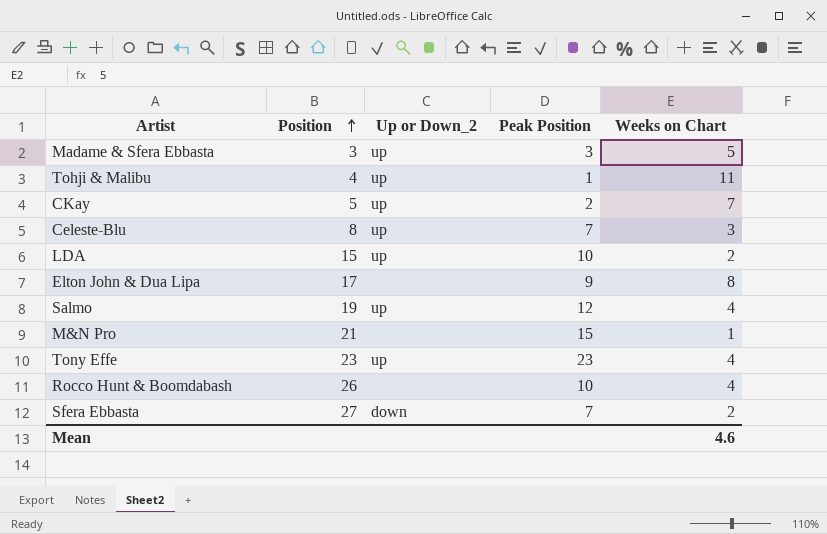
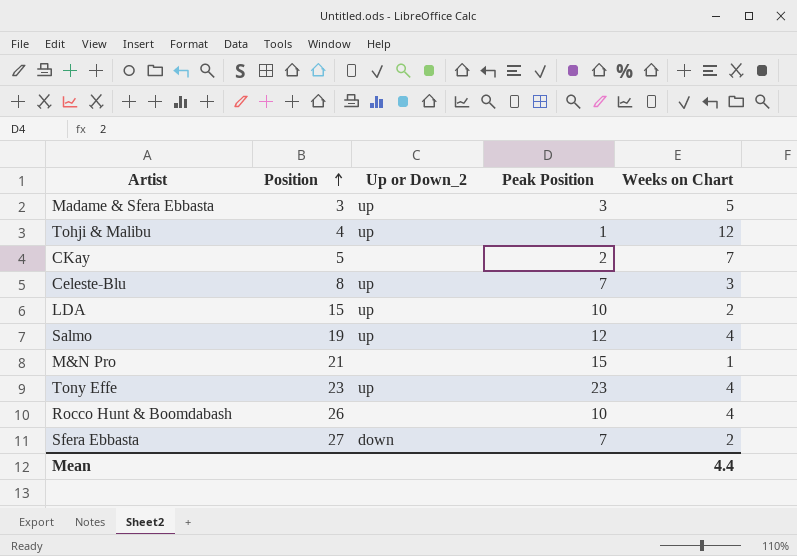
row Elton John & Dua Lipa: 17 | none | 9 | 8 -> none
Tohji & Malibu | Weeks on Chart: 11 -> 12
CKay | Up or Down_2: up -> none
Mean | Weeks on Chart: 4.6 -> 4.4

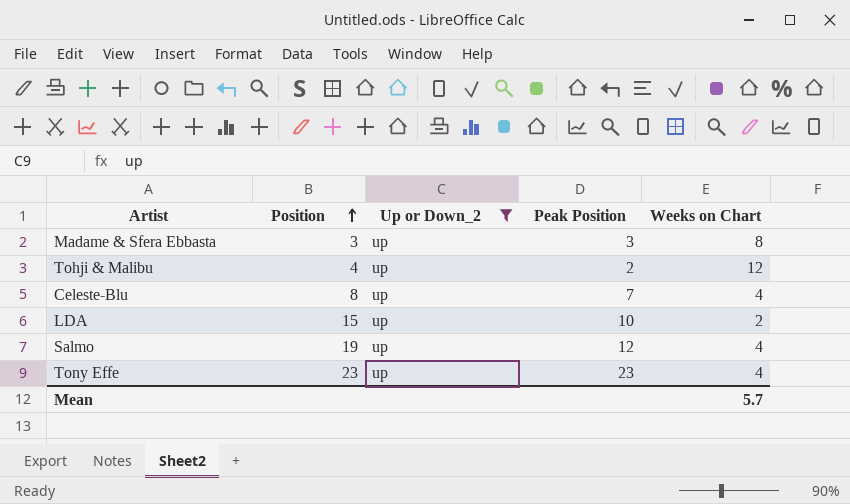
filter: none -> Up or Down_2 = up
Madame & Sfera Ebbasta | Weeks on Chart: 5 -> 8
Tohji & Malibu | Peak Position: 1 -> 2
Celeste-Blu | Weeks on Chart: 3 -> 4
Mean | Weeks on Chart: 4.4 -> 5.7

